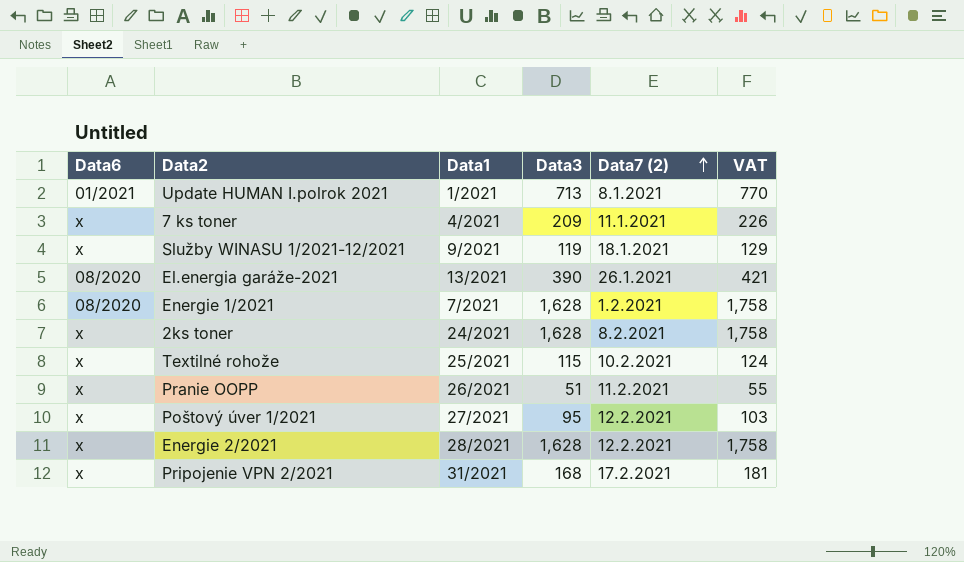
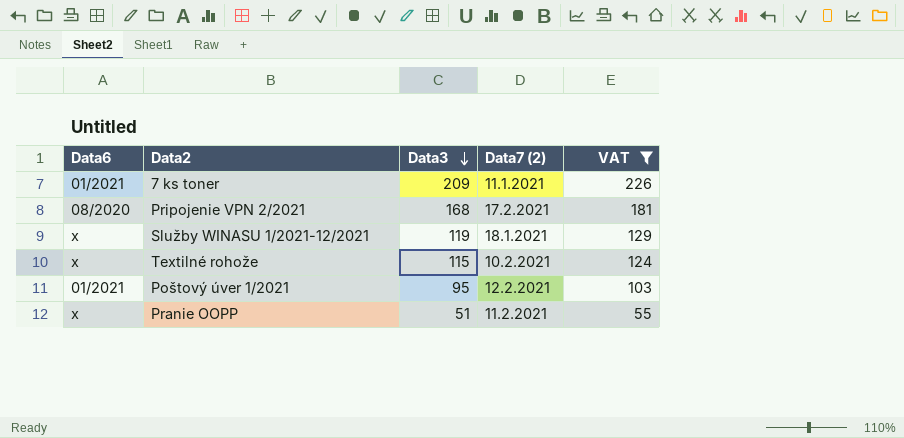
filter: none -> VAT <= 226
row order: Data7 (2) ascending -> Data3 descending
column Data1 | position: 3 -> none
7 ks toner | Data6: x -> 01/2021
Pripojenie VPN 2/2021 | Data6: x -> 08/2020
Poštový úver 1/2021 | Data6: x -> 01/2021

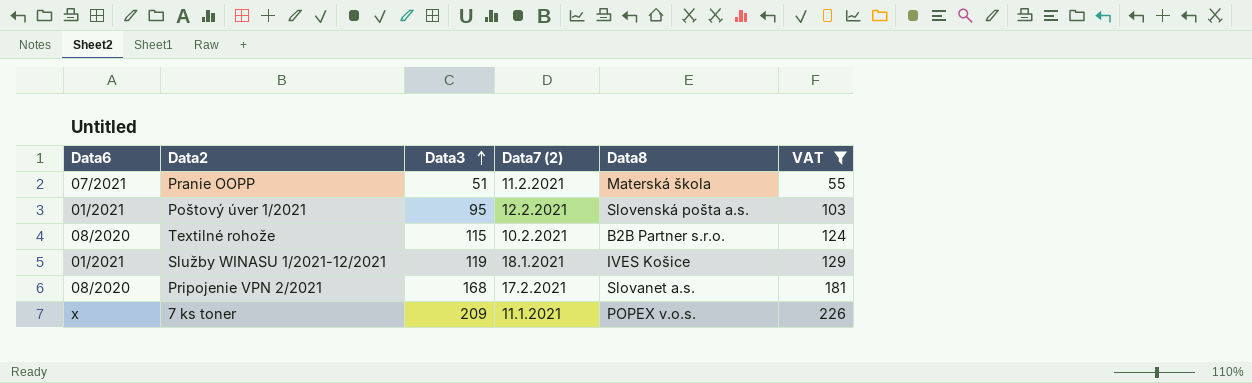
row order: Data3 descending -> Data3 ascending
column Data8 | position: none -> 5
Pranie OOPP | Data6: x -> 07/2021
Textilné rohože | Data6: x -> 08/2020
Služby WINASU 1/2021-12/2021 | Data6: x -> 01/2021
7 ks toner | Data6: 01/2021 -> x

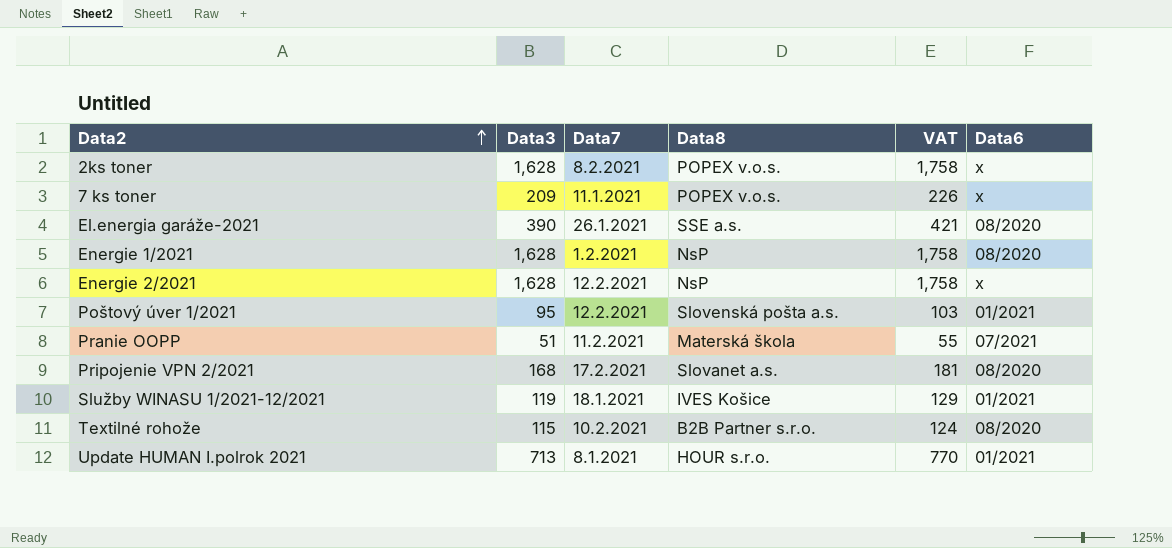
filter: VAT <= 226 -> none
row order: Data3 ascending -> Data2 ascending
column name: Data7 (2) -> Data7
column Data6 | position: 1 -> 6

